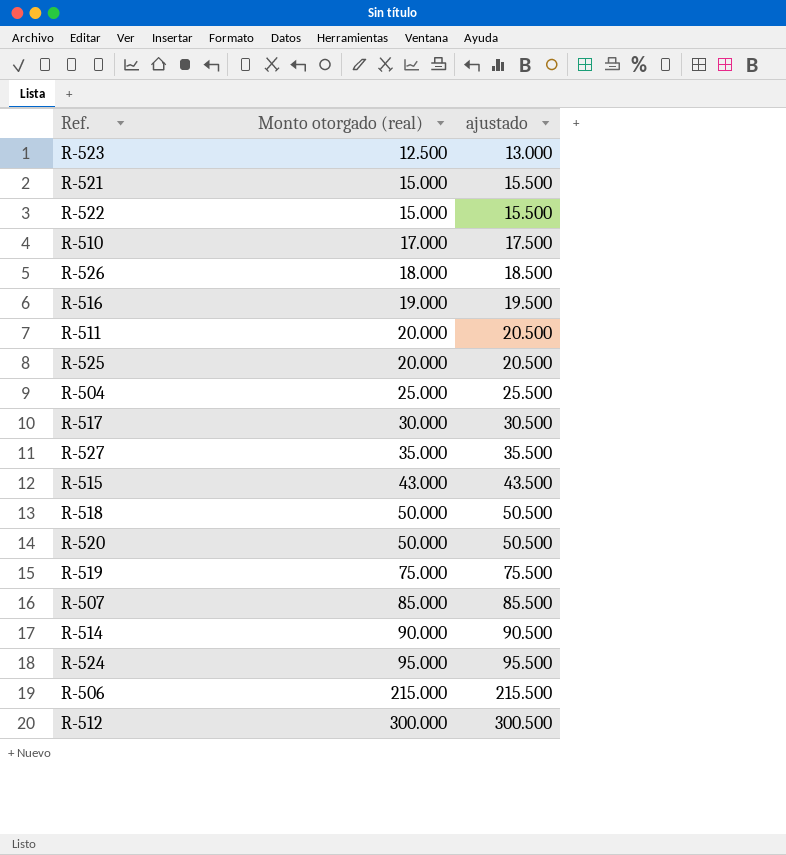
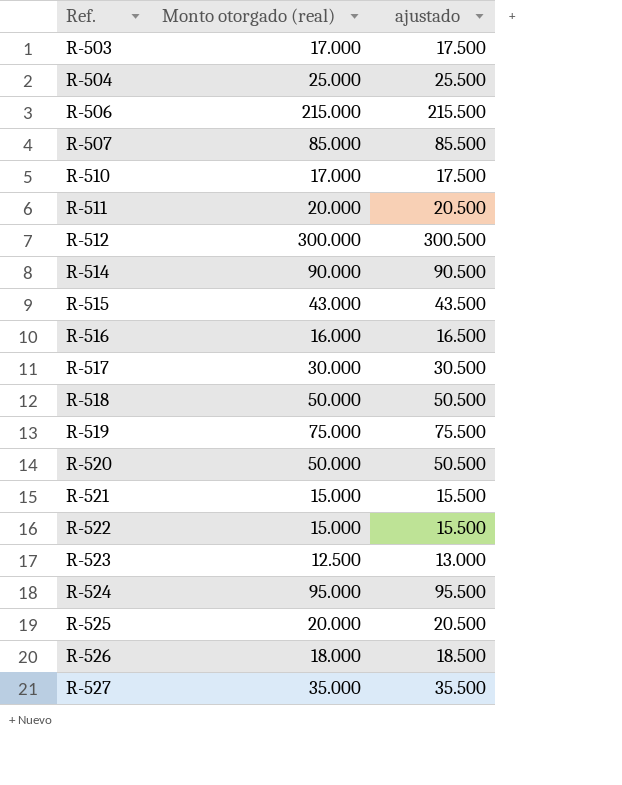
row order: Monto otorgado (real) ascending -> Ref. ascending
row R-503: none -> 17.000 | 17.500
R-516 | Monto otorgado (real): 19.000 -> 16.000
R-516 | ajustado: 19.500 -> 16.500

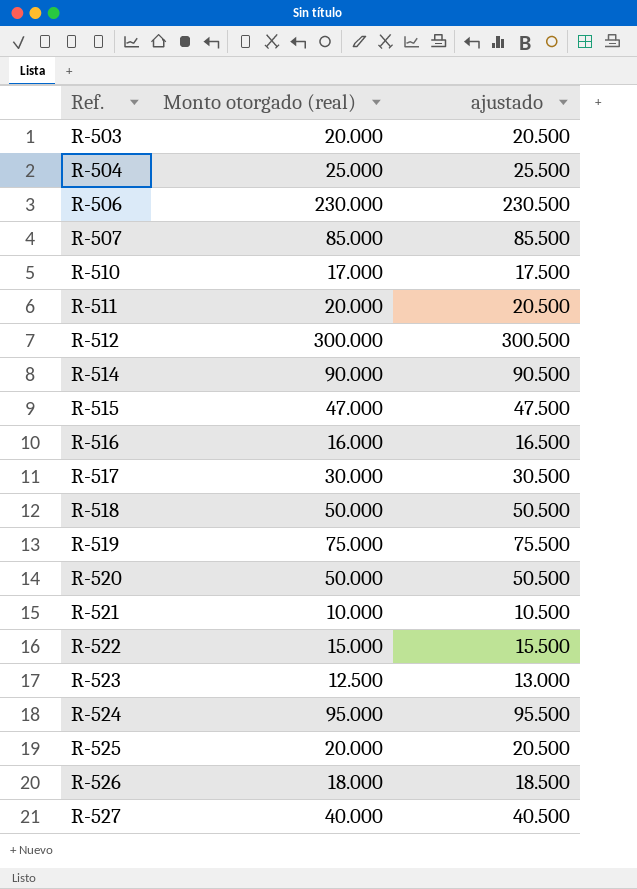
R-503 | Monto otorgado (real): 17.000 -> 20.000
R-503 | ajustado: 17.500 -> 20.500
R-506 | Monto otorgado (real): 215.000 -> 230.000
R-506 | ajustado: 215.500 -> 230.500
R-515 | Monto otorgado (real): 43.000 -> 47.000
R-515 | ajustado: 43.500 -> 47.500
R-521 | Monto otorgado (real): 15.000 -> 10.000
R-521 | ajustado: 15.500 -> 10.500
R-527 | Monto otorgado (real): 35.000 -> 40.000
R-527 | ajustado: 35.500 -> 40.500

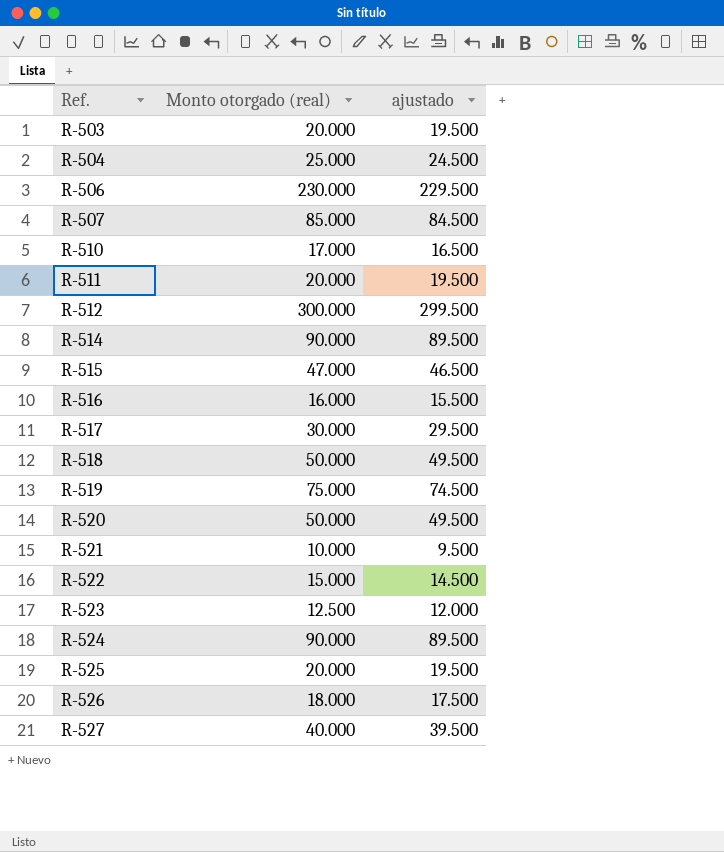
column ajustado | formula: [Monto otorgado (real)] + 500 -> [Monto otorgado (real)] - 500
R-524 | Monto otorgado (real): 95.000 -> 90.000

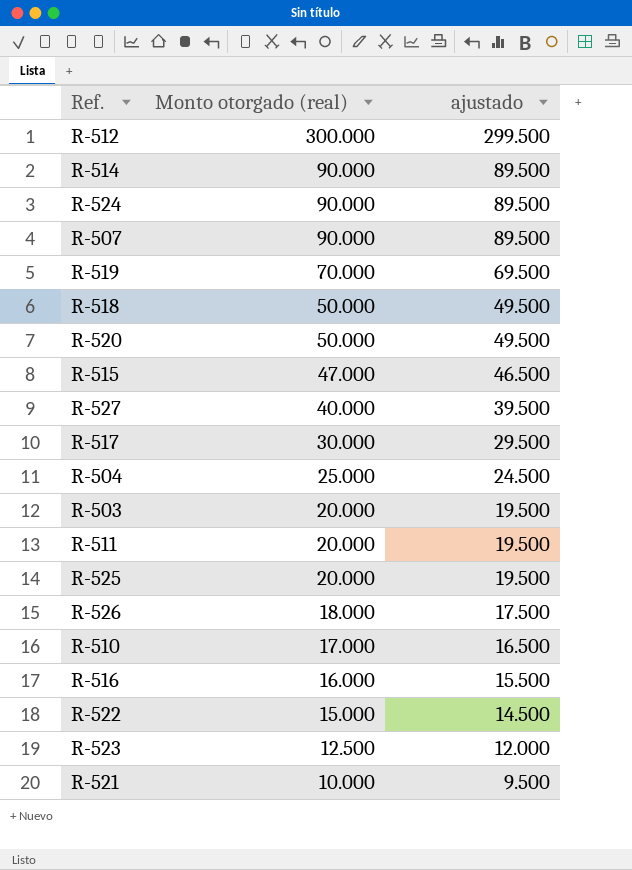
row order: Ref. ascending -> Monto otorgado (real) descending
row R-506: 230.000 | 229.500 -> none
R-507 | Monto otorgado (real): 85.000 -> 90.000
R-507 | ajustado: 84.500 -> 89.500
R-519 | Monto otorgado (real): 75.000 -> 70.000
R-519 | ajustado: 74.500 -> 69.500

